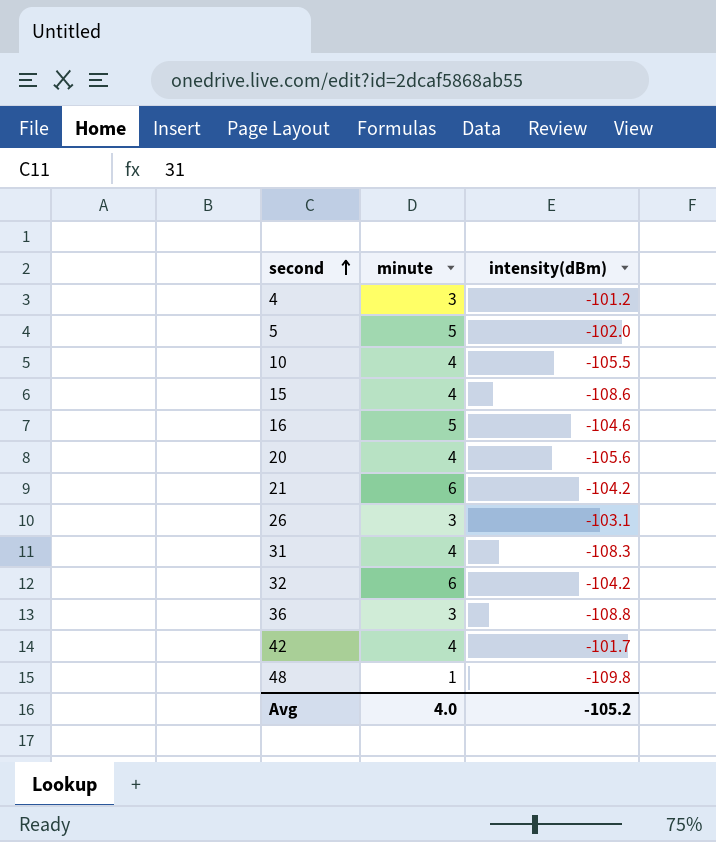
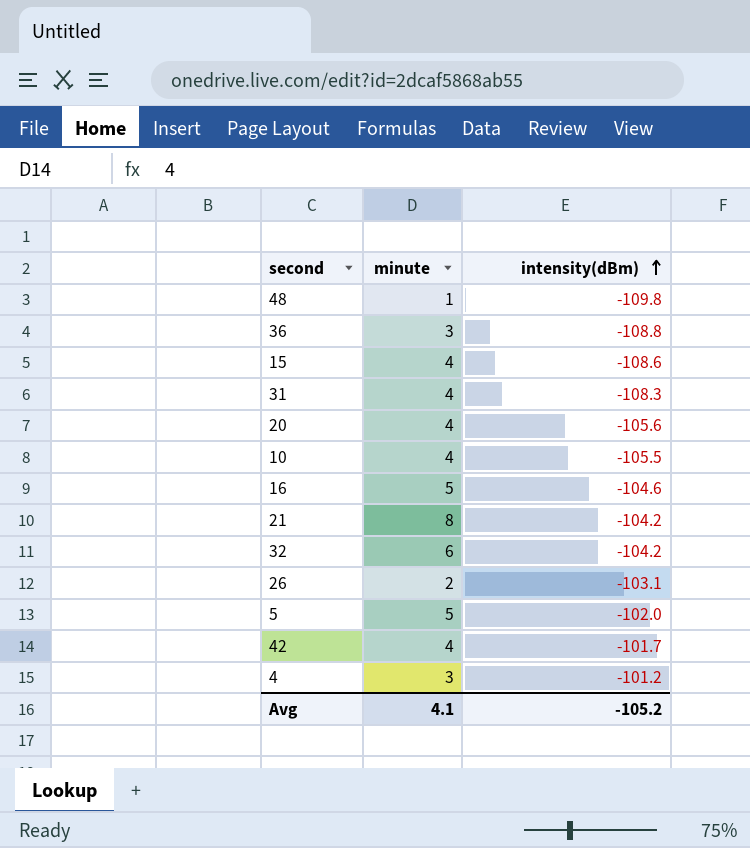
row order: second ascending -> intensity(dBm) ascending
21 | minute: 6 -> 8
26 | minute: 3 -> 2
Avg | minute: 4.0 -> 4.1

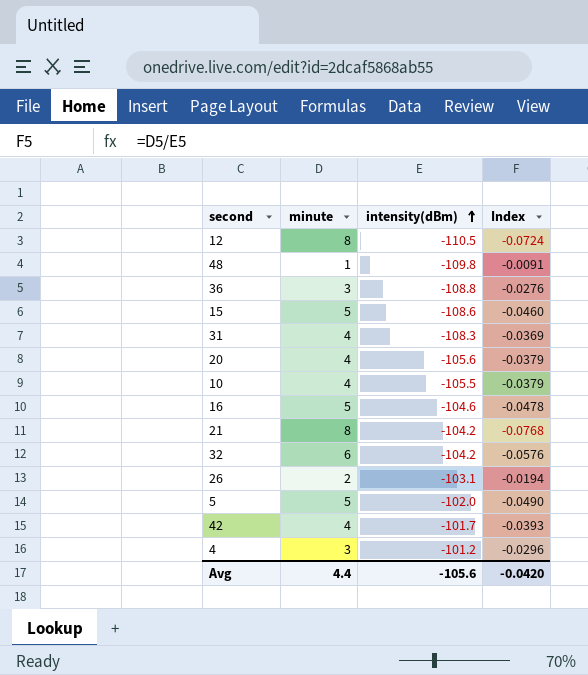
column Index | formula: none -> [minute] / [intensity(dBm)]
row 12: none -> 8 | -110.5 | -0.0724
15 | minute: 4 -> 5
Avg | minute: 4.1 -> 4.4
Avg | intensity(dBm): -105.2 -> -105.6

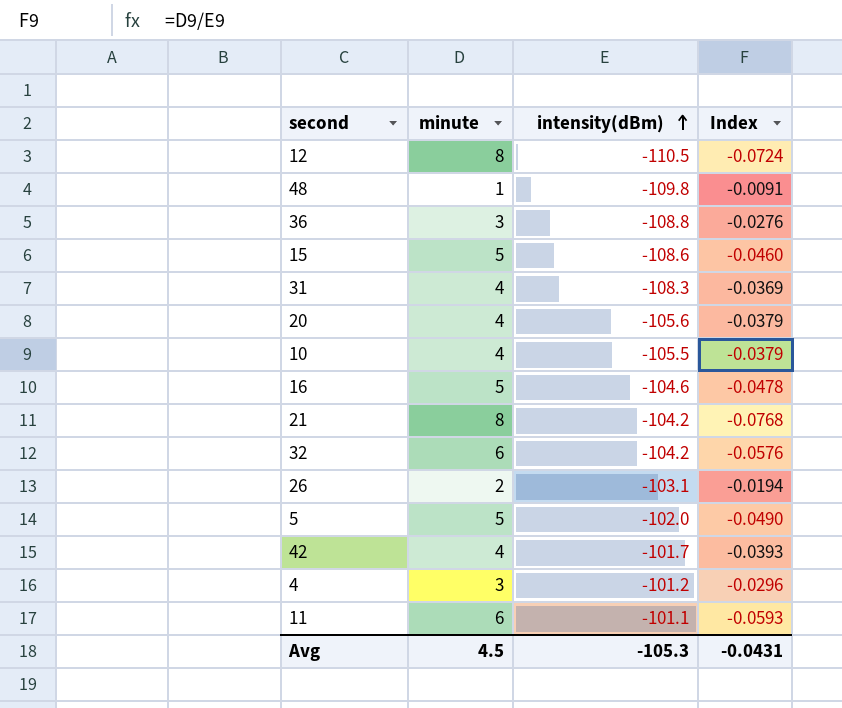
row 11: none -> 6 | -101.1 | -0.0593
Avg | minute: 4.4 -> 4.5
Avg | intensity(dBm): -105.6 -> -105.3
Avg | Index: -0.0420 -> -0.0431

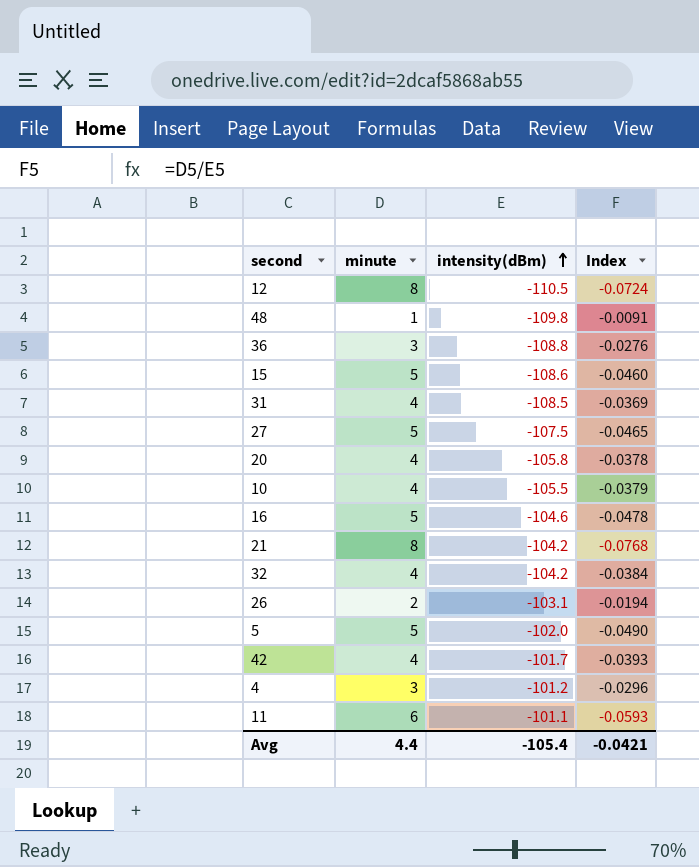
31 | intensity(dBm): -108.3 -> -108.5
row 27: none -> 5 | -107.5 | -0.0465
20 | intensity(dBm): -105.6 -> -105.8
20 | Index: -0.0379 -> -0.0378
32 | minute: 6 -> 4
32 | Index: -0.0576 -> -0.0384
Avg | minute: 4.5 -> 4.4
Avg | intensity(dBm): -105.3 -> -105.4
Avg | Index: -0.0431 -> -0.0421

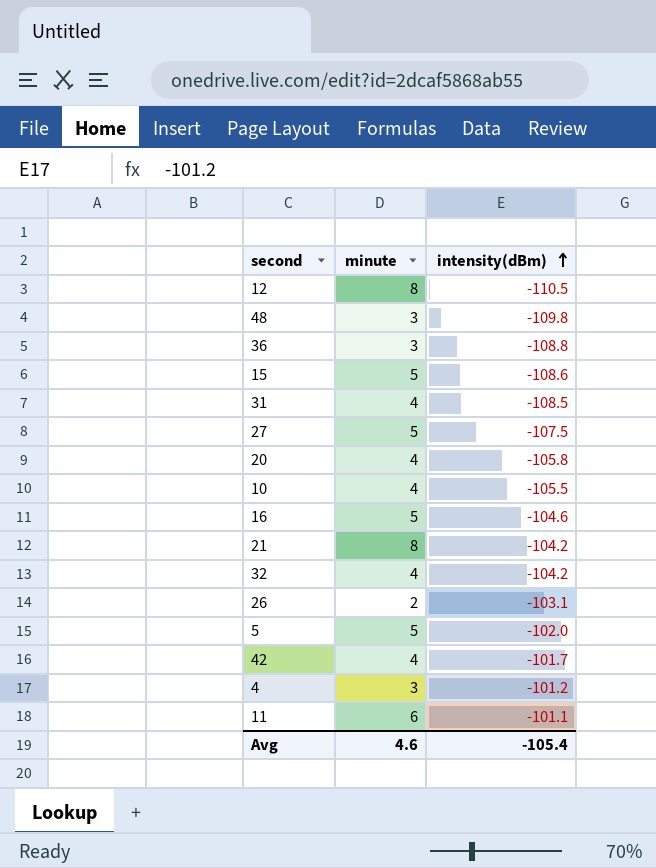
column Index | formula: [minute] / [intensity(dBm)] -> none
48 | minute: 1 -> 3
Avg | minute: 4.4 -> 4.6

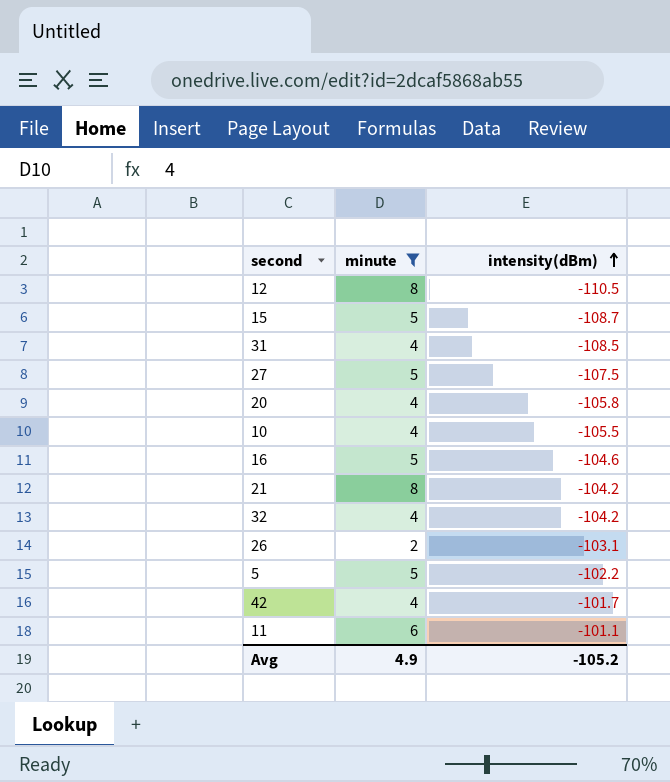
filter: none -> minute != 3
15 | intensity(dBm): -108.6 -> -108.7
5 | intensity(dBm): -102.0 -> -102.2
Avg | minute: 4.6 -> 4.9
Avg | intensity(dBm): -105.4 -> -105.2

